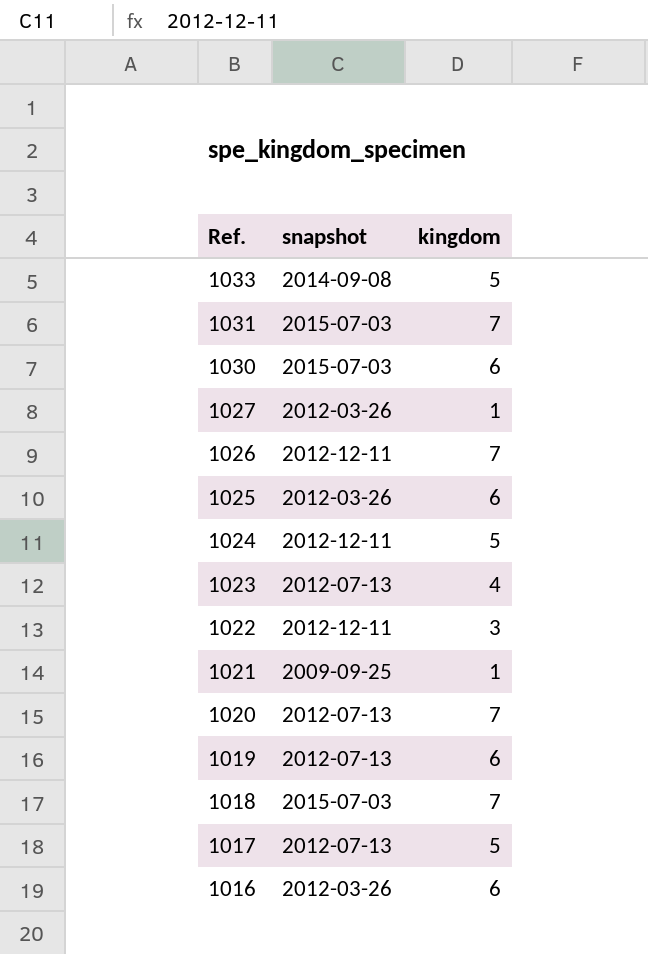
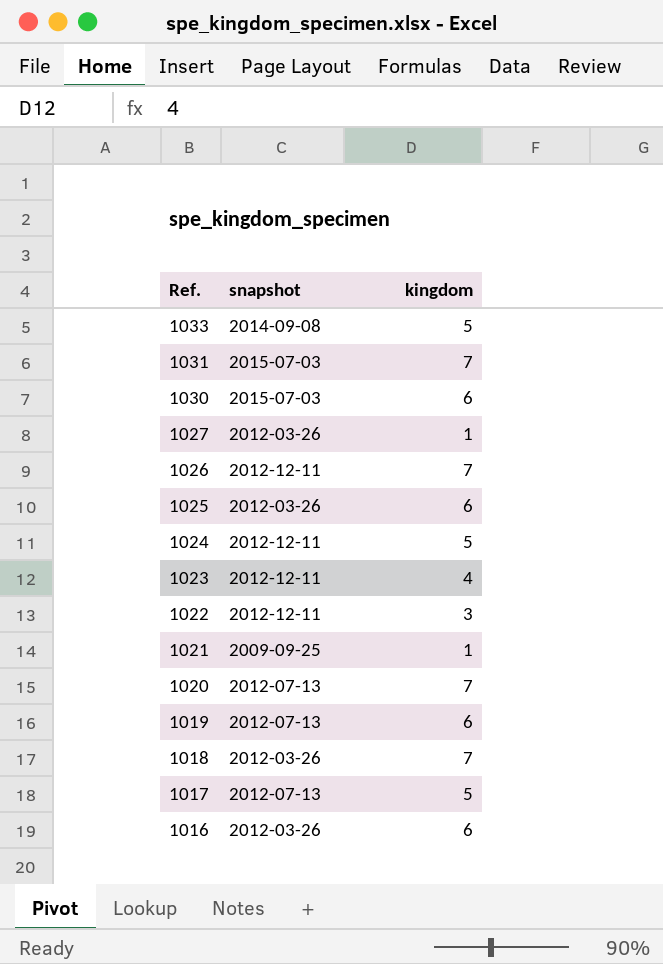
1023 | snapshot: 2012-07-13 -> 2012-12-11
1018 | snapshot: 2015-07-03 -> 2012-03-26

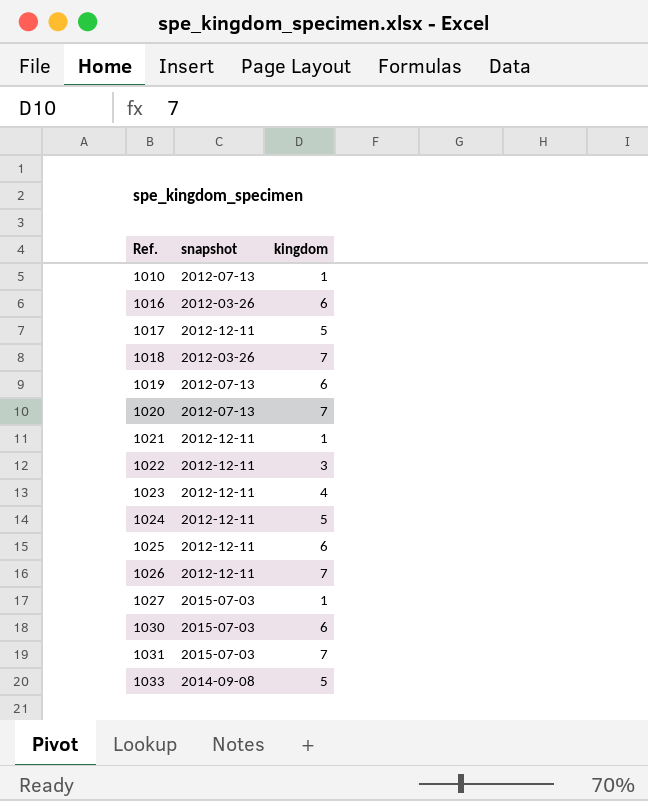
row order: Ref. descending -> Ref. ascending
row 1010: none -> 2012-07-13 | 1
1017 | snapshot: 2012-07-13 -> 2012-12-11
1021 | snapshot: 2009-09-25 -> 2012-12-11
1025 | snapshot: 2012-03-26 -> 2012-12-11
1027 | snapshot: 2012-03-26 -> 2015-07-03

